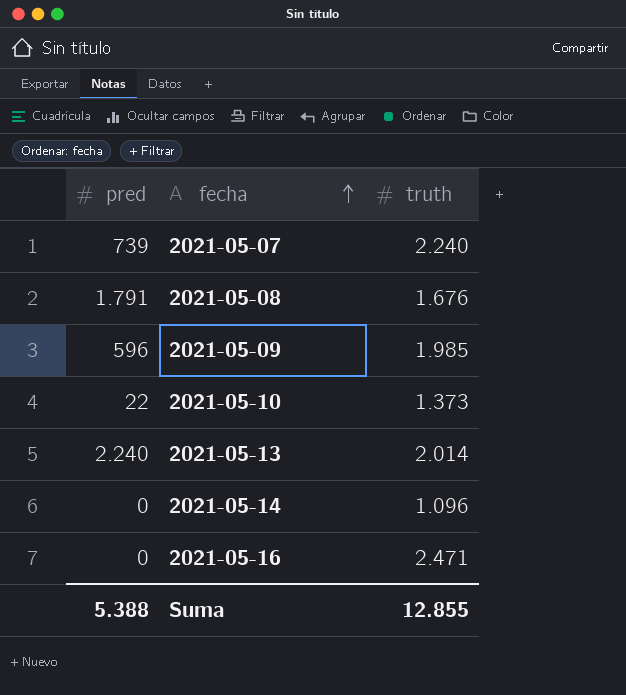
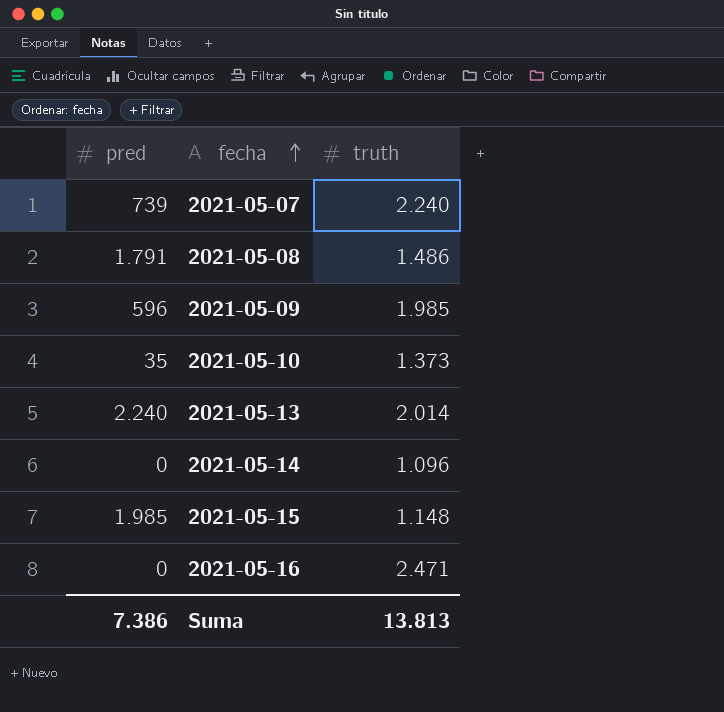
2021-05-08 | truth: 1.676 -> 1.486
2021-05-10 | pred: 22 -> 35
row 2021-05-15: none -> 1.985 | 1.148
Suma | pred: 5.388 -> 7.386
Suma | truth: 12.855 -> 13.813

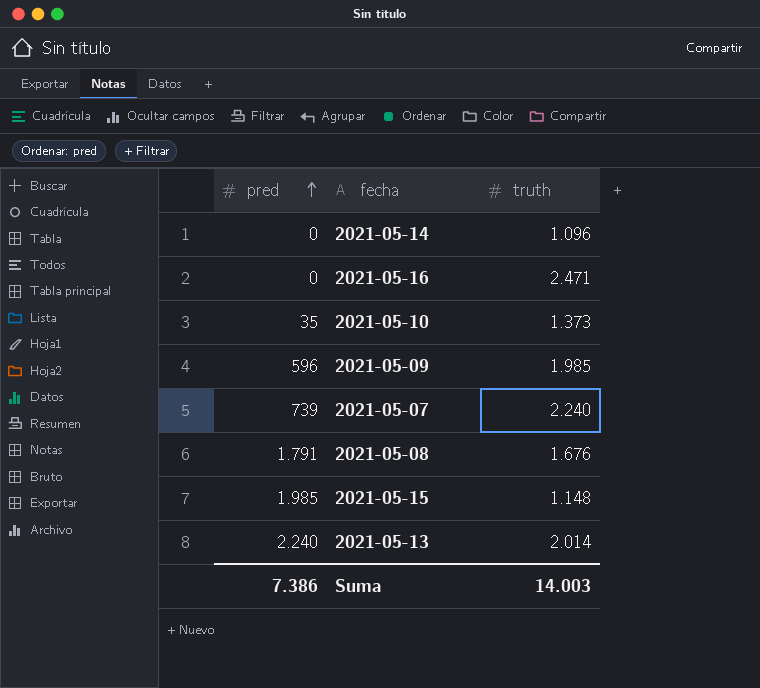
row order: fecha ascending -> pred ascending
2021-05-08 | truth: 1.486 -> 1.676
Suma | truth: 13.813 -> 14.003

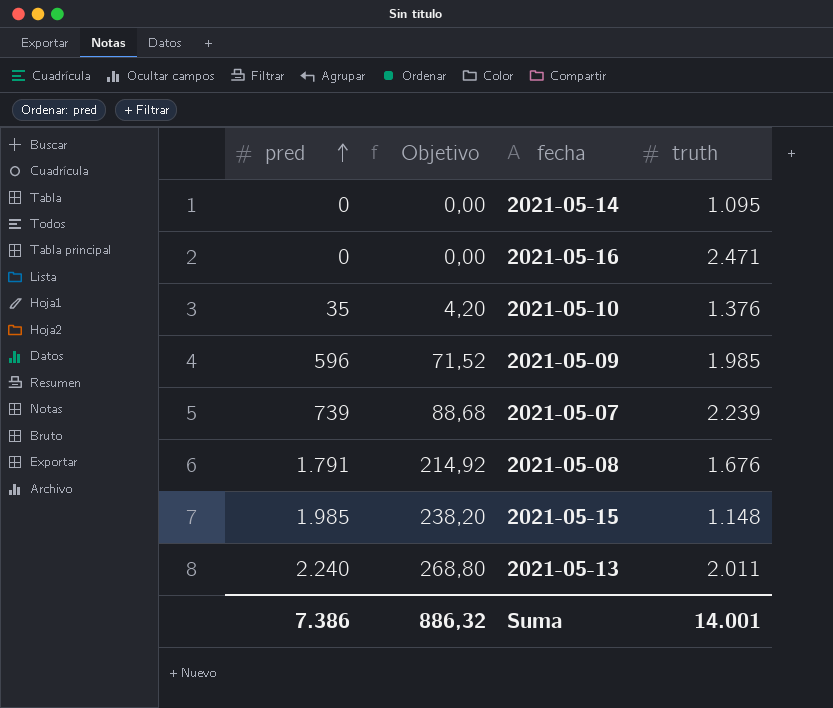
column Objetivo | formula: none -> [pred] * 0,12
2021-05-14 | truth: 1.096 -> 1.095
2021-05-10 | truth: 1.373 -> 1.376
2021-05-07 | truth: 2.240 -> 2.239
2021-05-13 | truth: 2.014 -> 2.011
Suma | truth: 14.003 -> 14.001

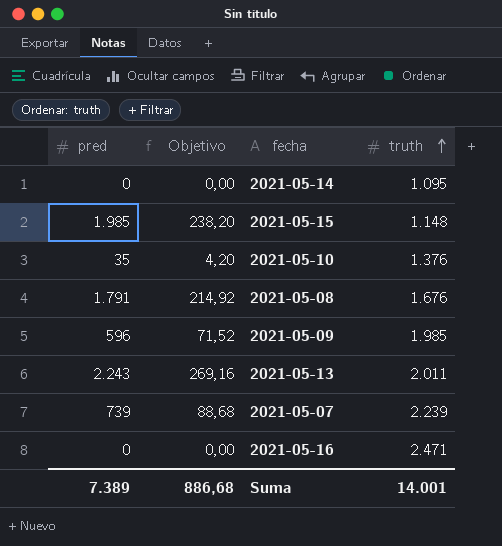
row order: pred ascending -> truth ascending
2021-05-13 | pred: 2.240 -> 2.243
2021-05-13 | Objetivo: 268,80 -> 269,16
Suma | pred: 7.386 -> 7.389
Suma | Objetivo: 886,32 -> 886,68

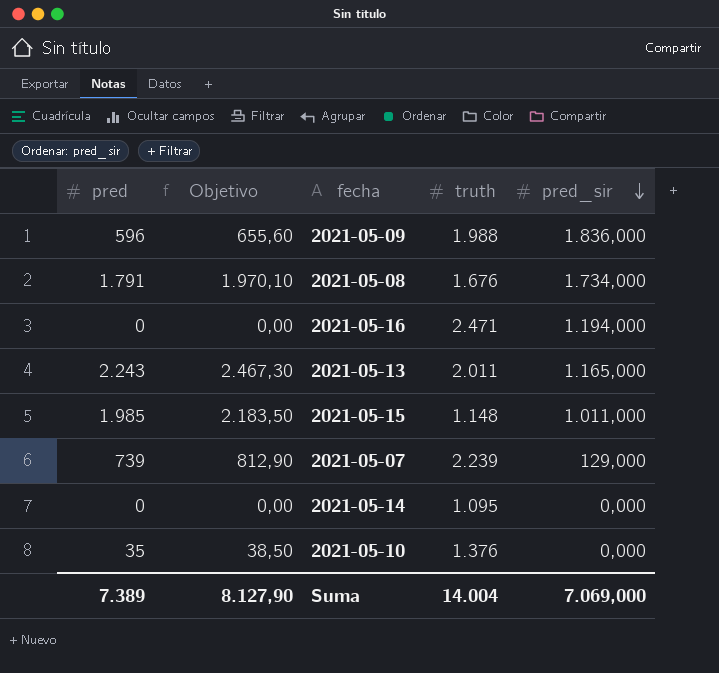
row order: truth ascending -> pred_sir descending
column Objetivo | formula: [pred] * 0,12 -> [pred] * 1,1
column pred_sir | position: none -> 5
2021-05-09 | truth: 1.985 -> 1.988
Suma | Objetivo: 886,68 -> 8.127,90
Suma | truth: 14.001 -> 14.004

